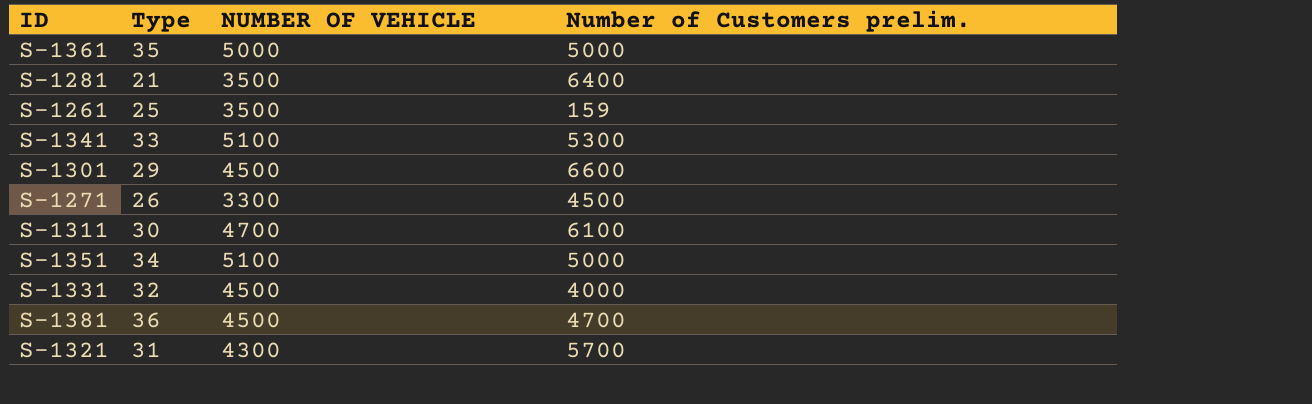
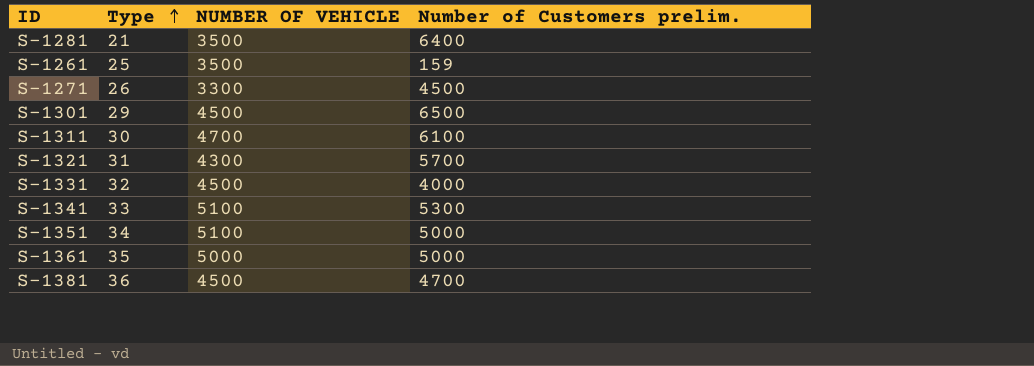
row order: none -> Type ascending
S-1301 | Number of Customers prelim.: 6600 -> 6500

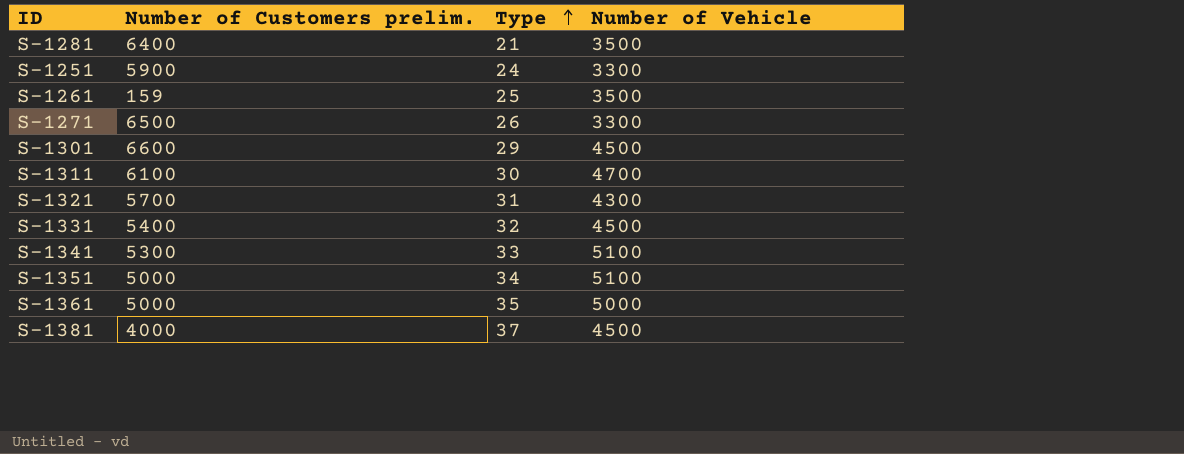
column Number of Customers prelim. | position: 4 -> 2
column name: NUMBER OF VEHICLE -> Number of Vehicle
row S-1251: none -> 5900 | 24 | 3300
S-1271 | Number of Customers prelim.: 4500 -> 6500
S-1301 | Number of Customers prelim.: 6500 -> 6600
S-1331 | Number of Customers prelim.: 4000 -> 5400
S-1381 | Number of Customers prelim.: 4700 -> 4000
S-1381 | Type: 36 -> 37

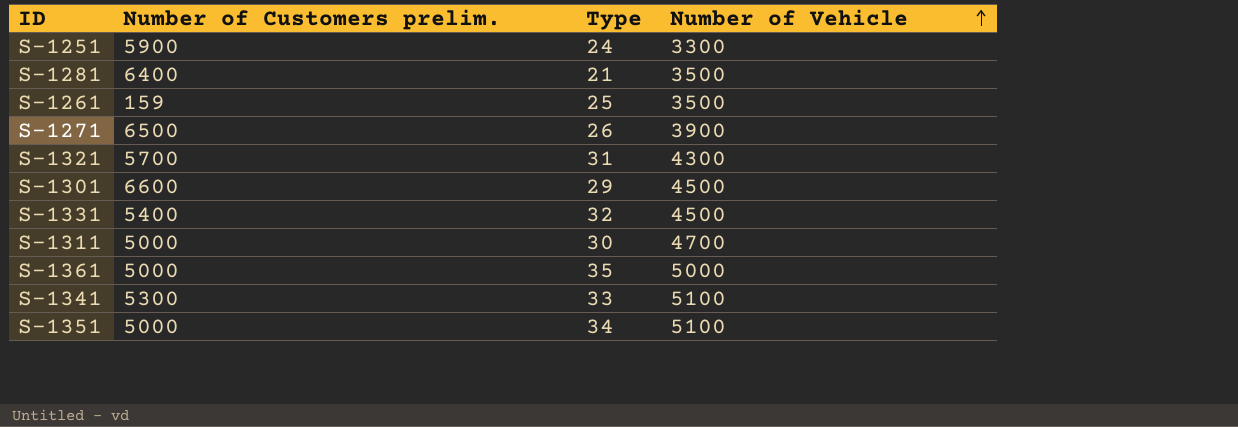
row order: Type ascending -> Number of Vehicle ascending
row S-1381: 4000 | 37 | 4500 -> none
S-1271 | Number of Vehicle: 3300 -> 3900
S-1311 | Number of Customers prelim.: 6100 -> 5000

